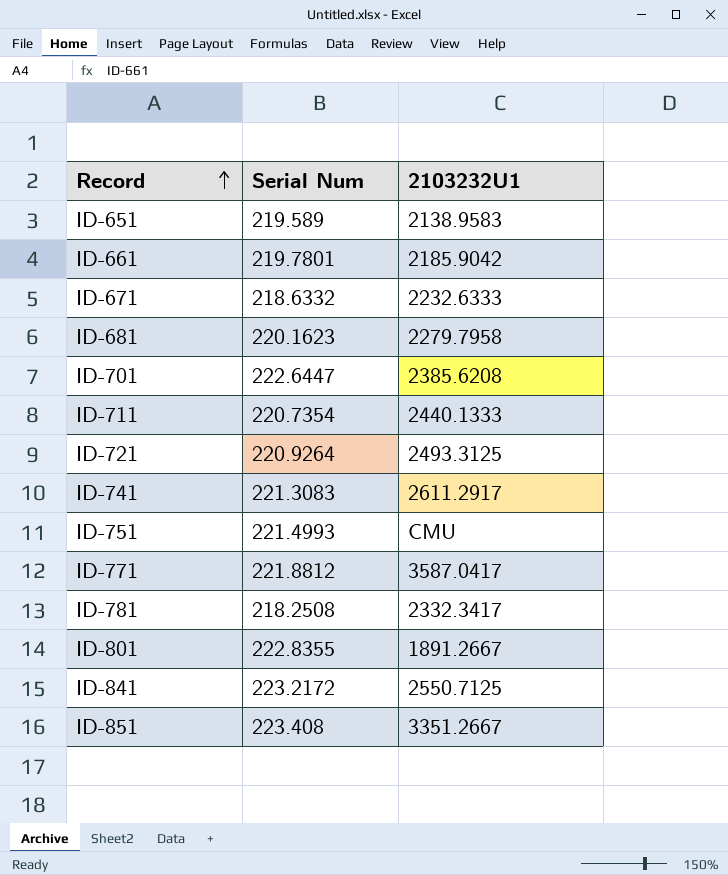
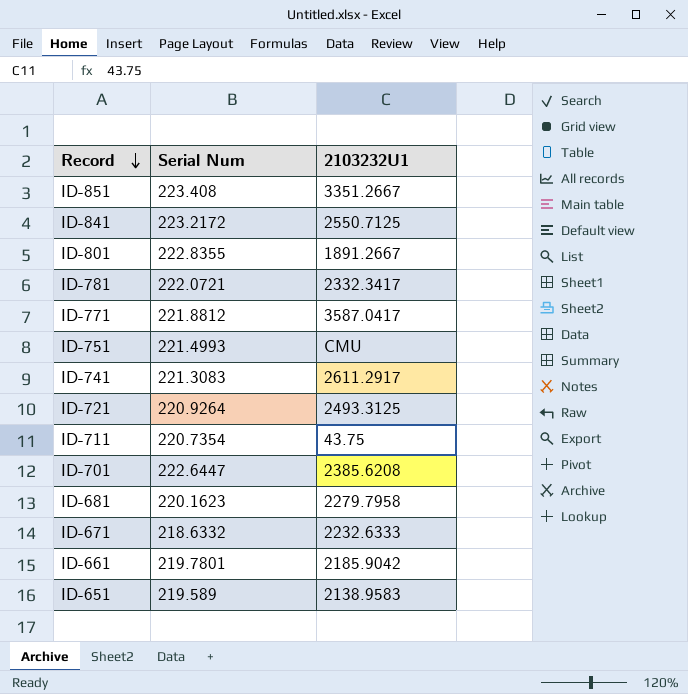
row order: Record ascending -> Record descending
ID-781 | Serial Num: 218.2508 -> 222.0721
ID-711 | 2103232U1: 2440.1333 -> 43.75

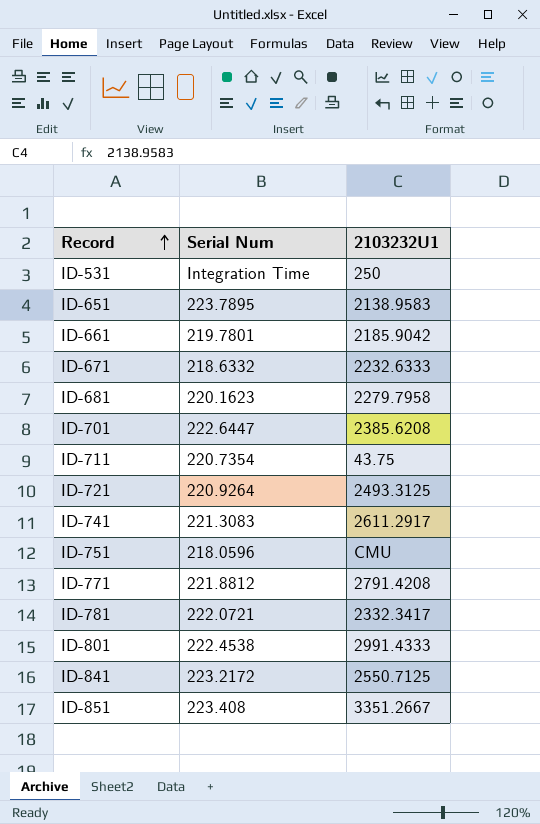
row order: Record descending -> Record ascending
row ID-531: none -> Integration Time | 250
ID-651 | Serial Num: 219.589 -> 223.7895
ID-751 | Serial Num: 221.4993 -> 218.0596
ID-771 | 2103232U1: 3587.0417 -> 2791.4208
ID-801 | Serial Num: 222.8355 -> 222.4538
ID-801 | 2103232U1: 1891.2667 -> 2991.4333

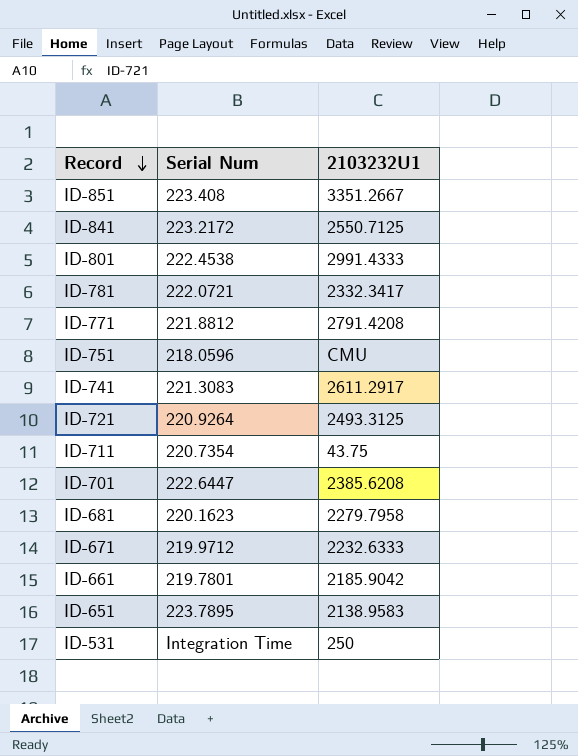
row order: Record ascending -> Record descending
ID-671 | Serial Num: 218.6332 -> 219.9712

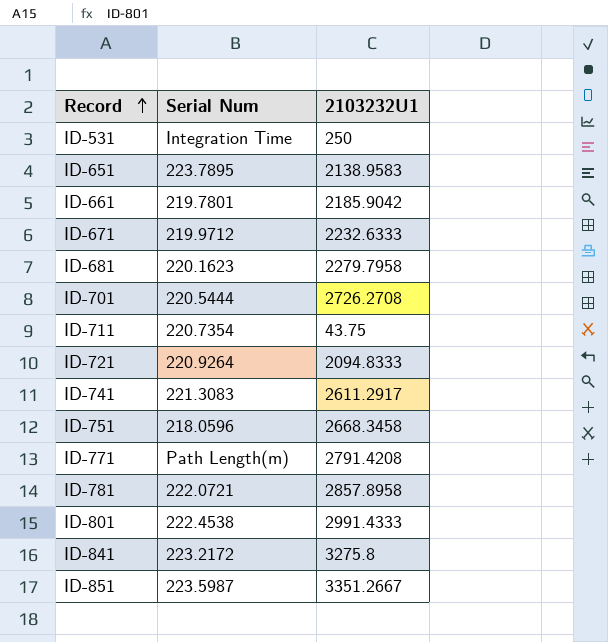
row order: Record descending -> Record ascending
ID-701 | Serial Num: 222.6447 -> 220.5444
ID-701 | 2103232U1: 2385.6208 -> 2726.2708
ID-721 | 2103232U1: 2493.3125 -> 2094.8333
ID-751 | 2103232U1: CMU -> 2668.3458
ID-771 | Serial Num: 221.8812 -> Path Length(m)
ID-781 | 2103232U1: 2332.3417 -> 2857.8958
ID-841 | 2103232U1: 2550.7125 -> 3275.8
ID-851 | Serial Num: 223.408 -> 223.5987

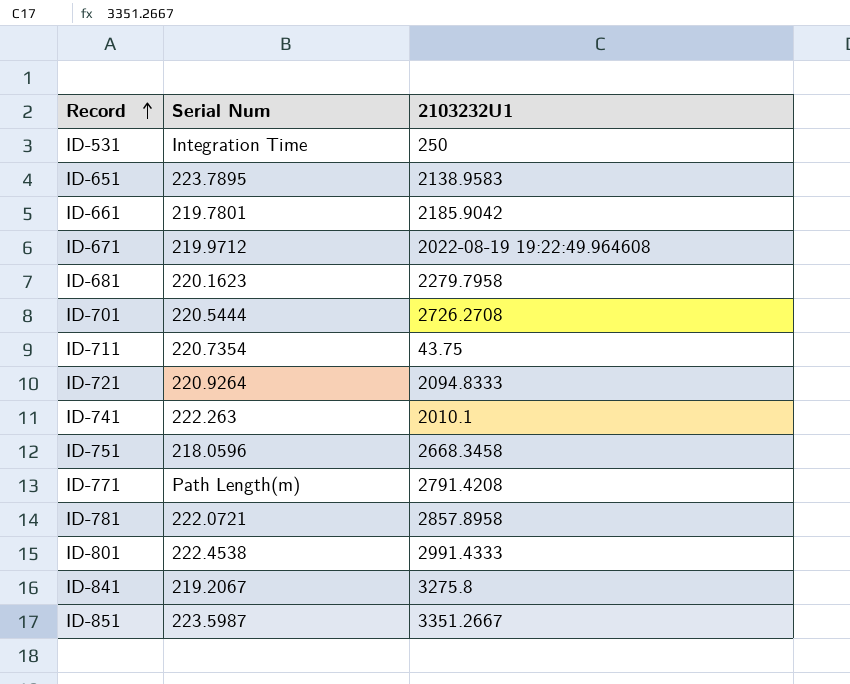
ID-671 | 2103232U1: 2232.6333 -> 2022-08-19 19:22:49.964608
ID-741 | Serial Num: 221.3083 -> 222.263
ID-741 | 2103232U1: 2611.2917 -> 2010.1
ID-841 | Serial Num: 223.2172 -> 219.2067

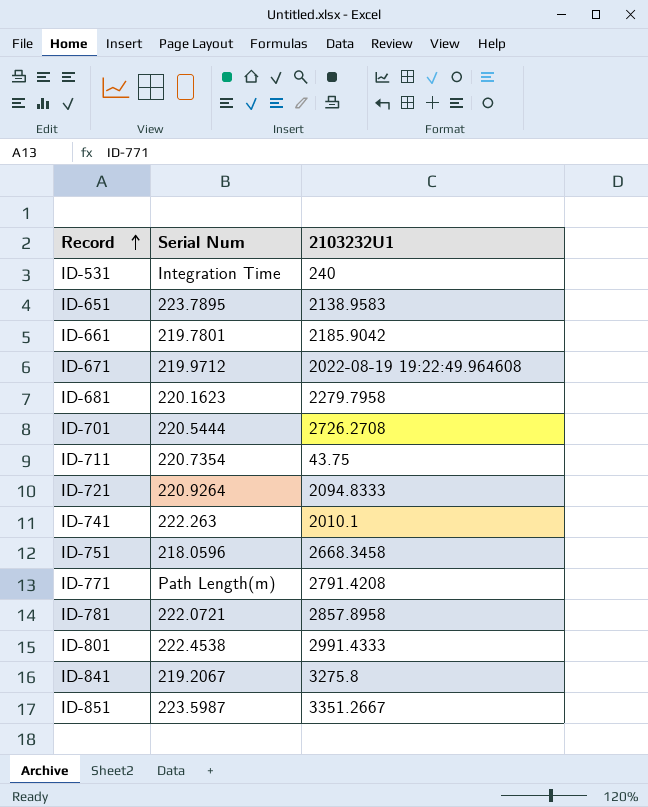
ID-531 | 2103232U1: 250 -> 240

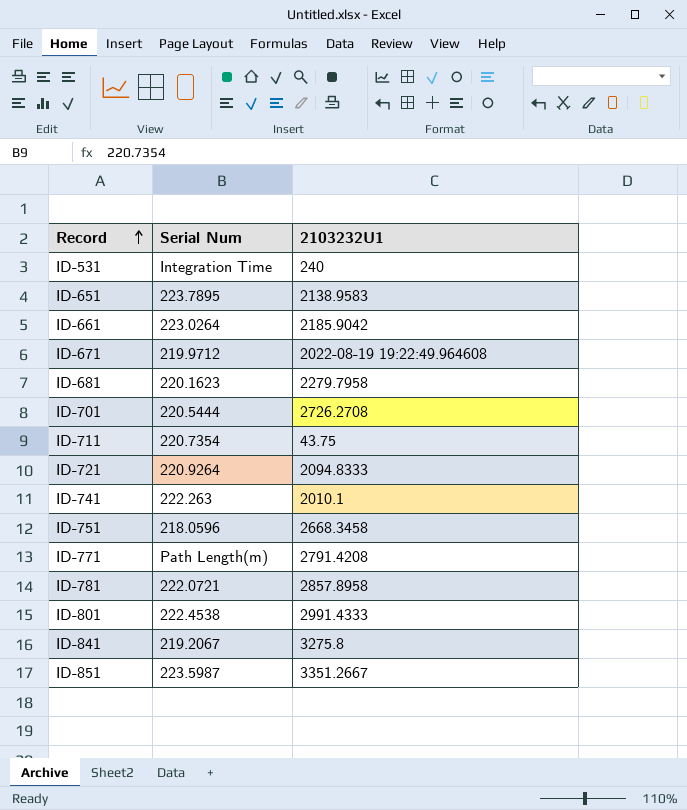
ID-661 | Serial Num: 219.7801 -> 223.0264

